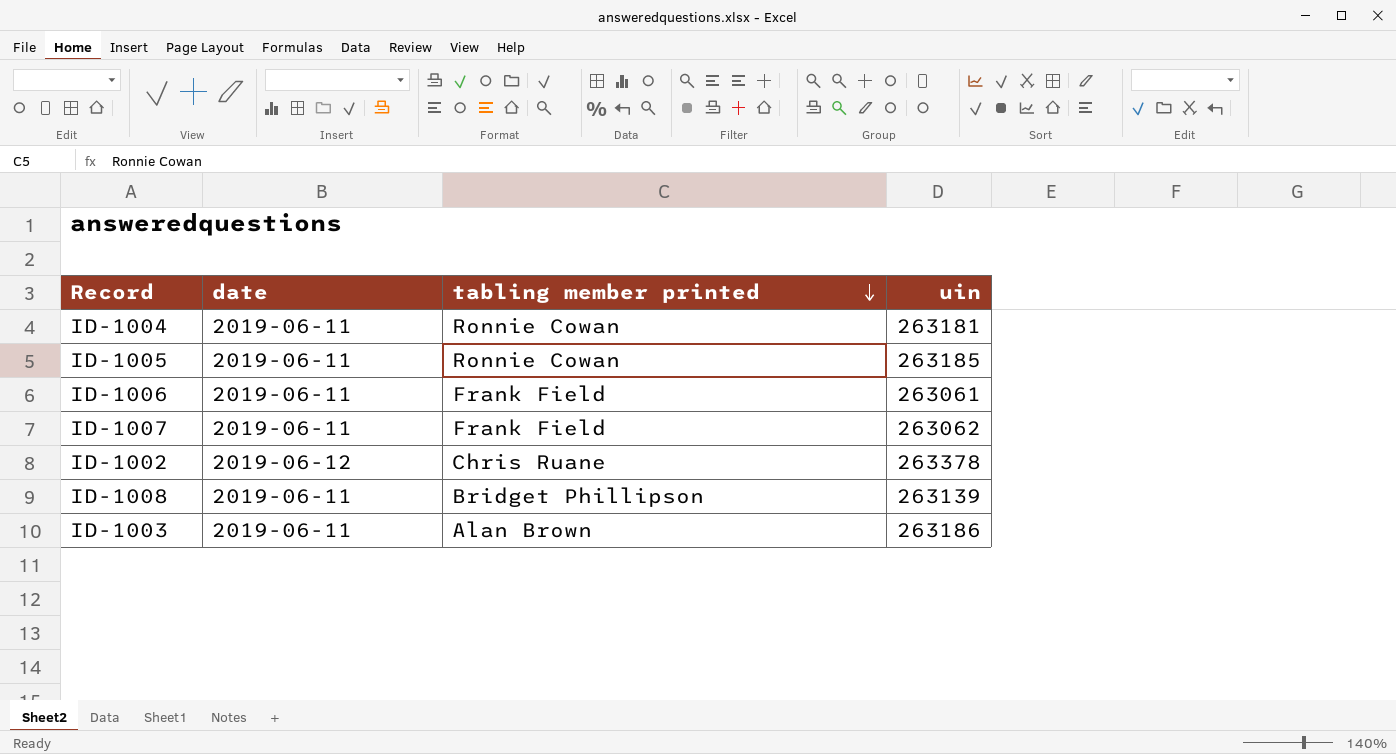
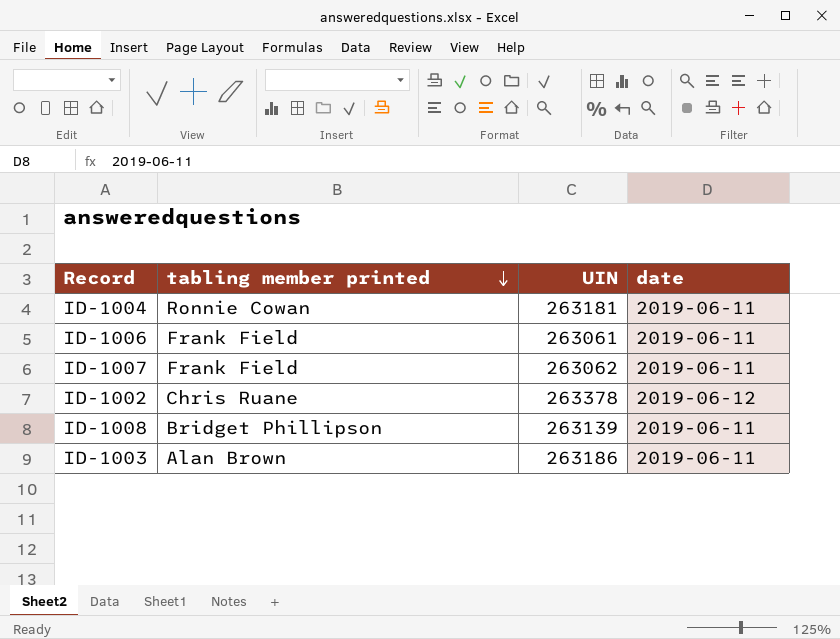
column name: uin -> UIN
column date | position: 2 -> 4
row ID-1005: 2019-06-11 | Ronnie Cowan | 263185 -> none

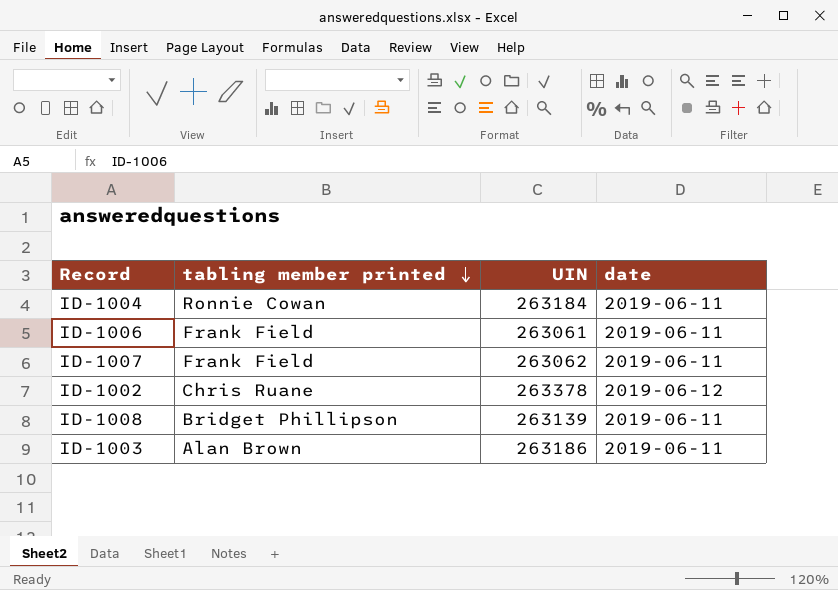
ID-1004 | UIN: 263181 -> 263184

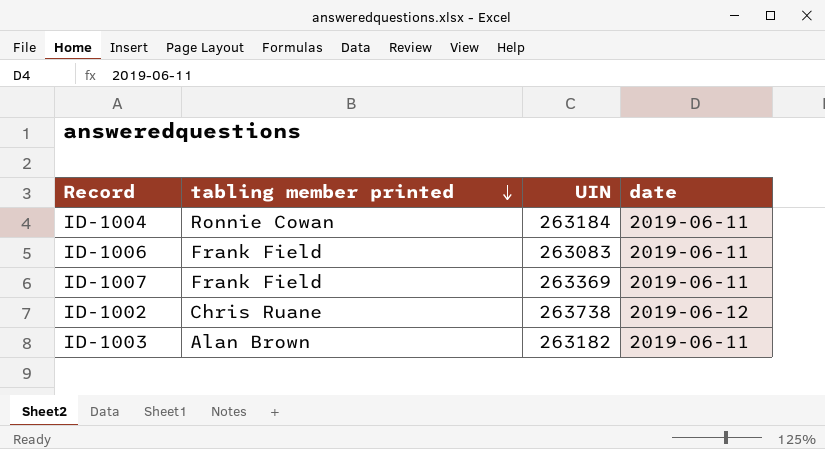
row ID-1008: Bridget Phillipson | 263139 | 2019-06-11 -> none
ID-1006 | UIN: 263061 -> 263083
ID-1007 | UIN: 263062 -> 263369
ID-1002 | UIN: 263378 -> 263738
ID-1003 | UIN: 263186 -> 263182

